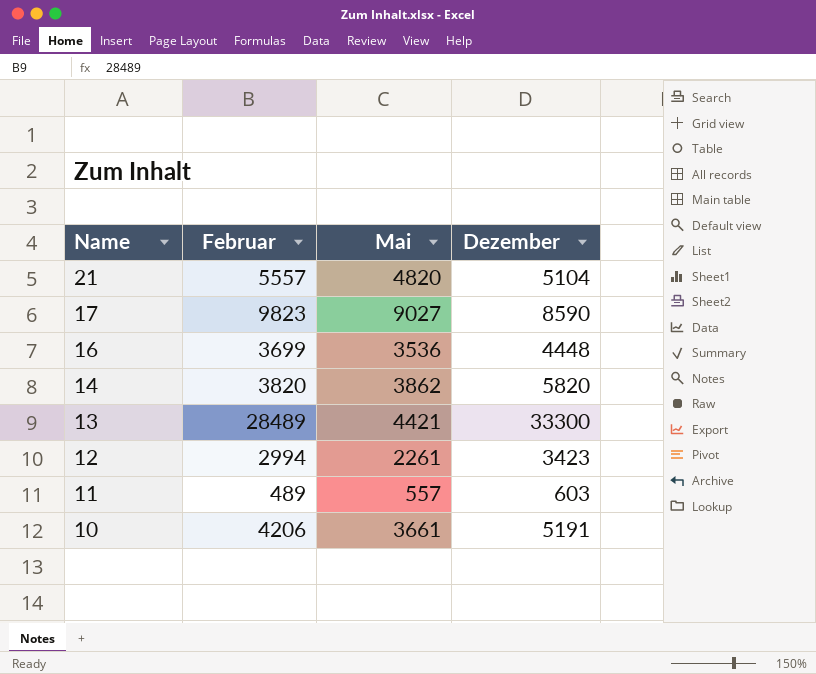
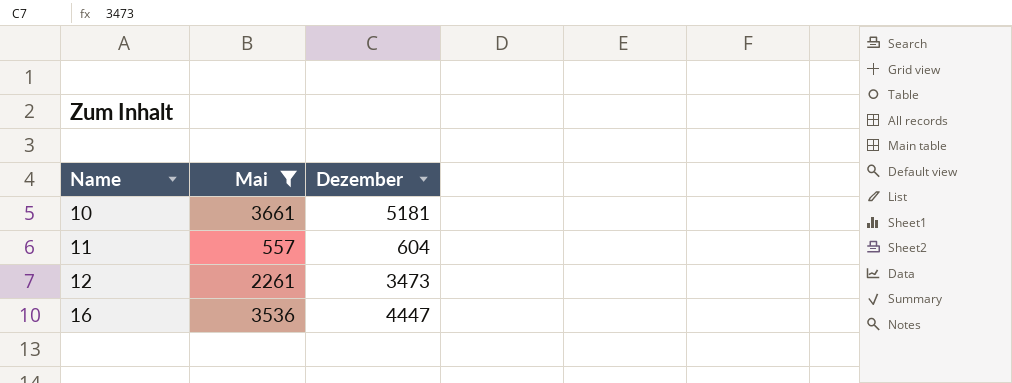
filter: none -> Mai <= 3661
row order: Name descending -> Name ascending
column Februar | position: 2 -> none
10 | Dezember: 5191 -> 5181
11 | Dezember: 603 -> 604
12 | Dezember: 3423 -> 3473
16 | Dezember: 4448 -> 4447

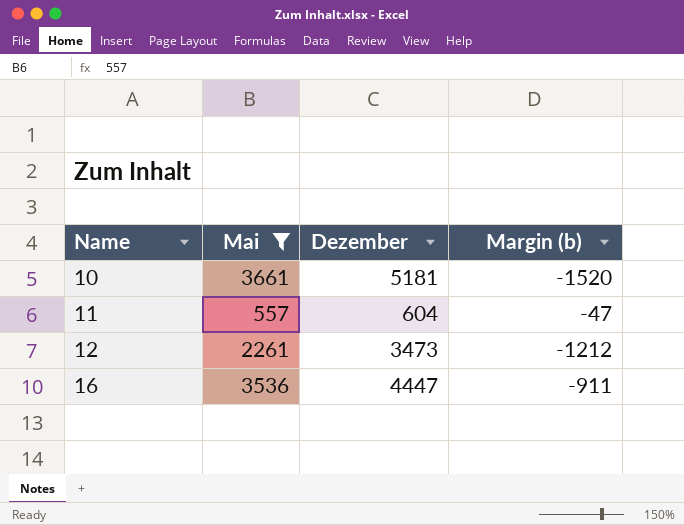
column Margin (b) | formula: none -> [Mai] - [Dezember]

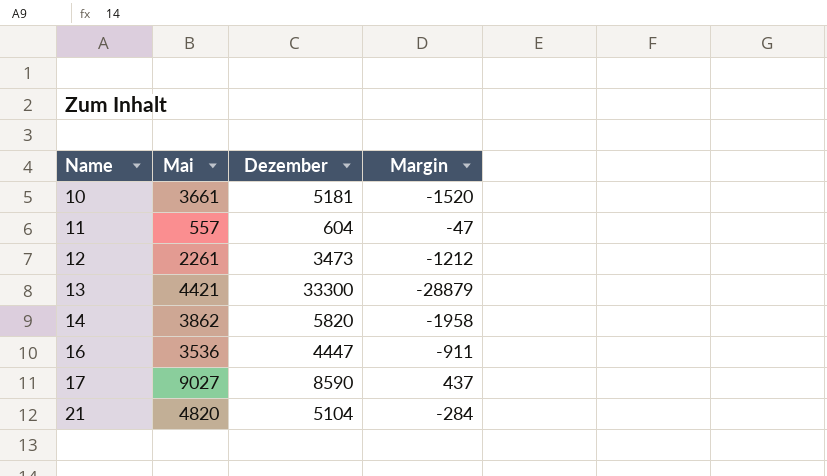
filter: Mai <= 3661 -> none
column name: Margin (b) -> Margin

